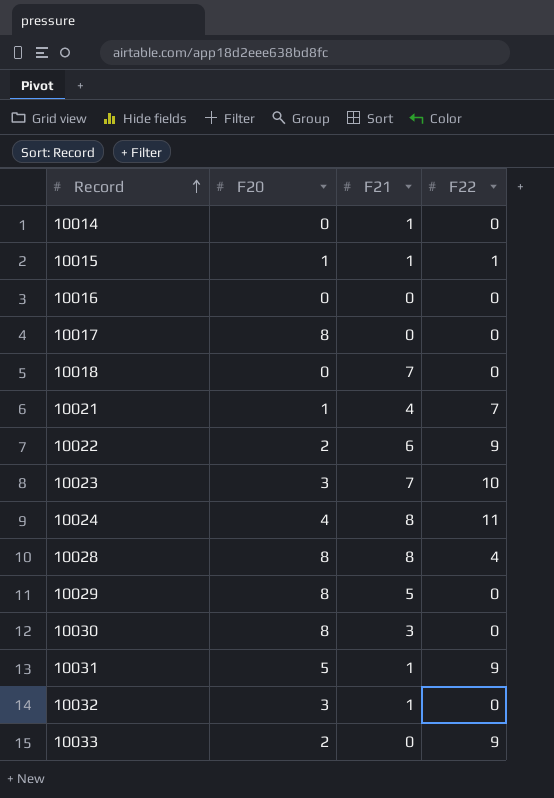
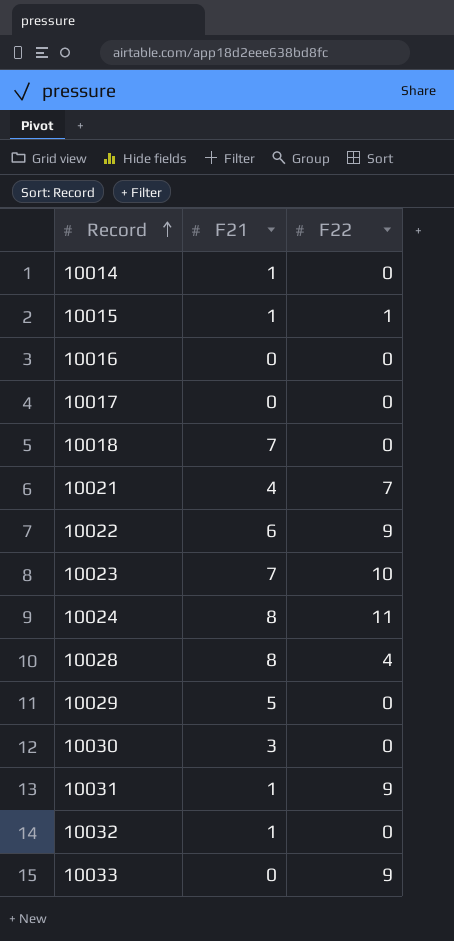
column F20 | position: 2 -> none

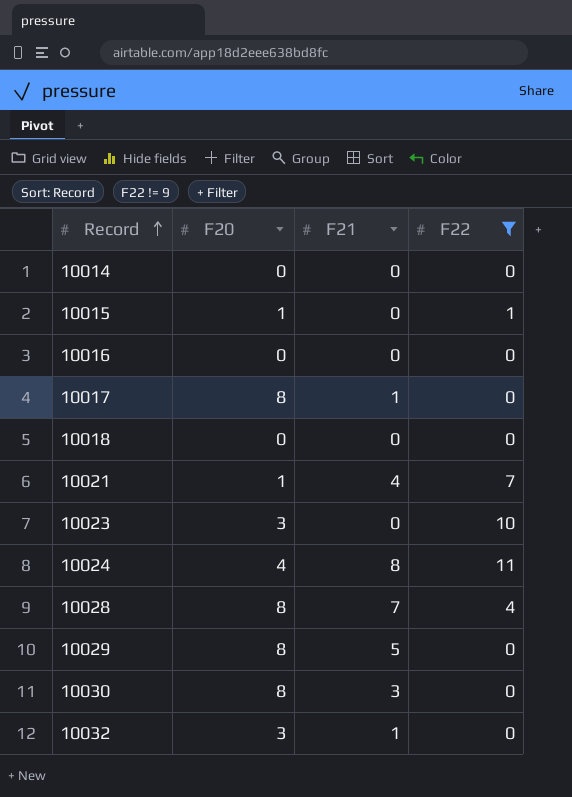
filter: none -> F22 != 9
column F20 | position: none -> 2
10014 | F21: 1 -> 0
10015 | F21: 1 -> 0
10017 | F21: 0 -> 1
10018 | F21: 7 -> 0
10023 | F21: 7 -> 0
10028 | F21: 8 -> 7

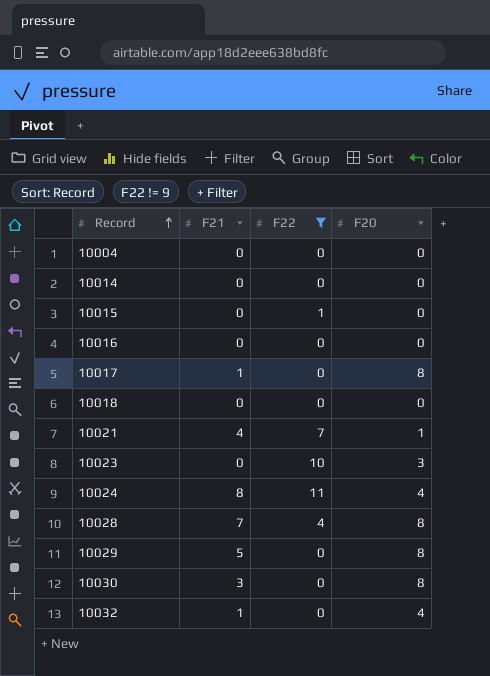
column F20 | position: 2 -> 4
row 10004: none -> 0 | 0 | 0
10015 | F20: 1 -> 0
10032 | F20: 3 -> 4

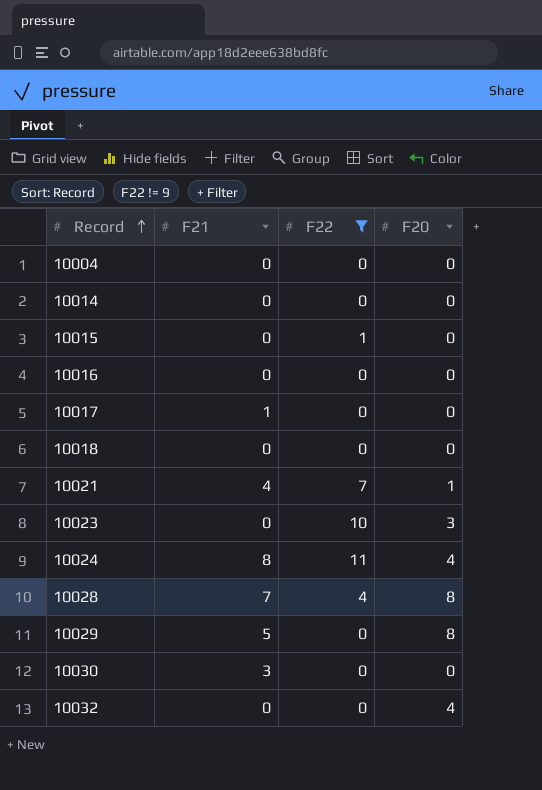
10017 | F20: 8 -> 0
10030 | F20: 8 -> 0
10032 | F21: 1 -> 0

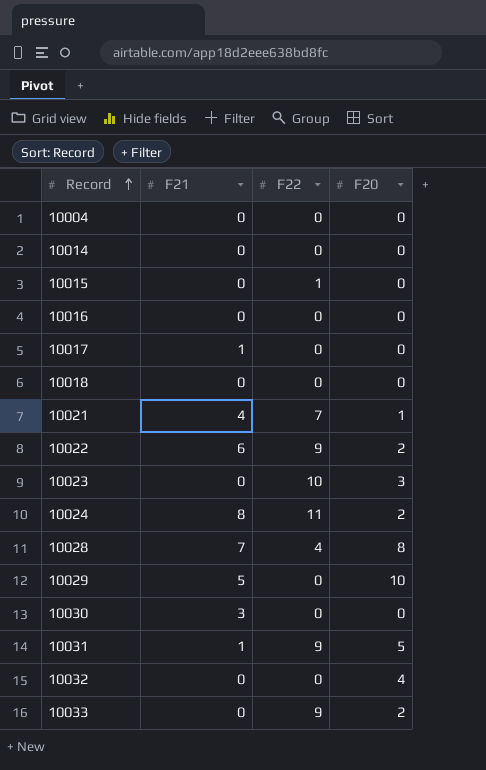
filter: F22 != 9 -> none
10024 | F20: 4 -> 2
10029 | F20: 8 -> 10

